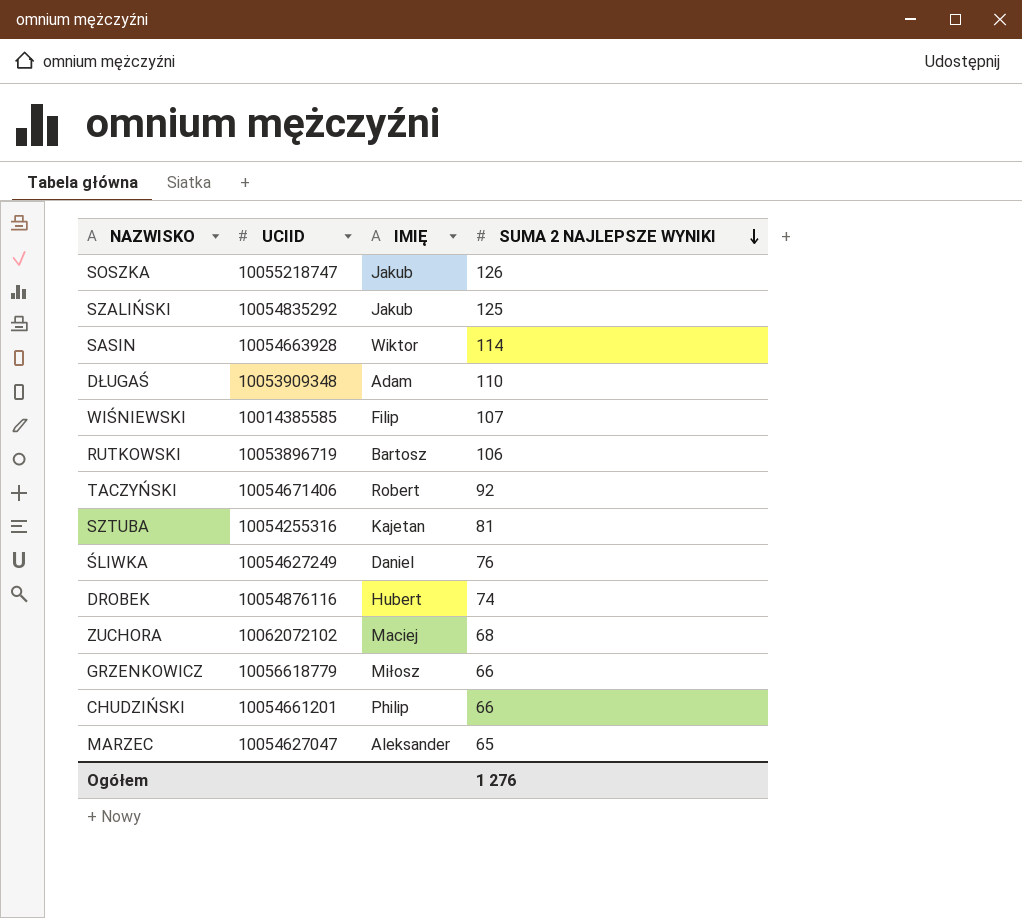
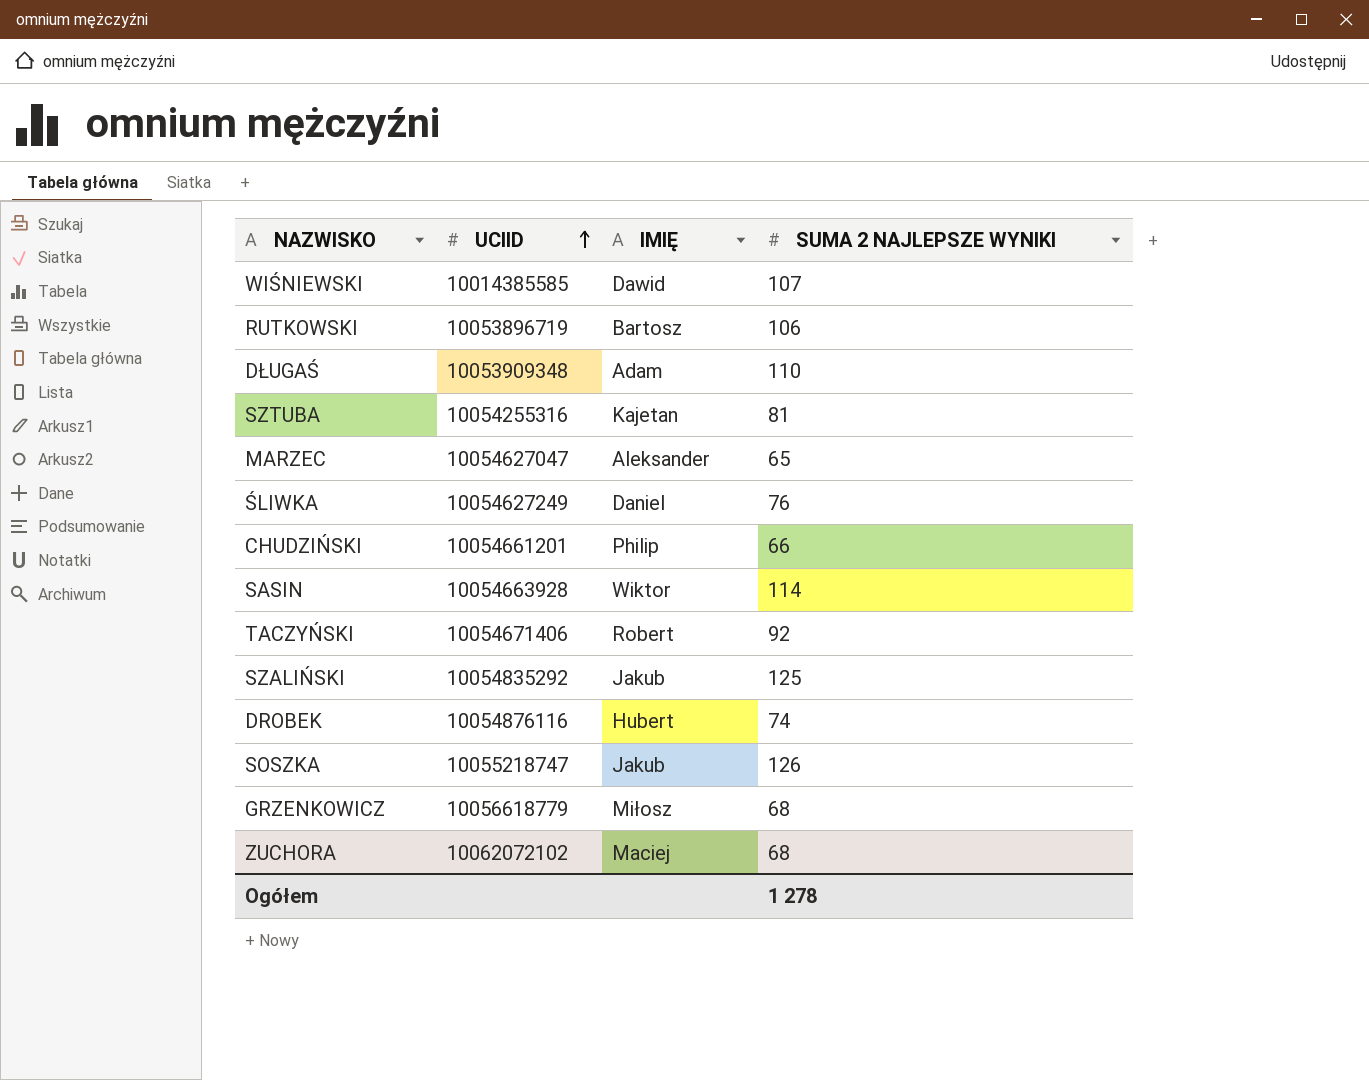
row order: SUMA 2 NAJLEPSZE WYNIKI descending -> UCIID ascending
WIŚNIEWSKI | IMIĘ: Filip -> Dawid
GRZENKOWICZ | SUMA 2 NAJLEPSZE WYNIKI: 66 -> 68
Ogółem | SUMA 2 NAJLEPSZE WYNIKI: 1 276 -> 1 278

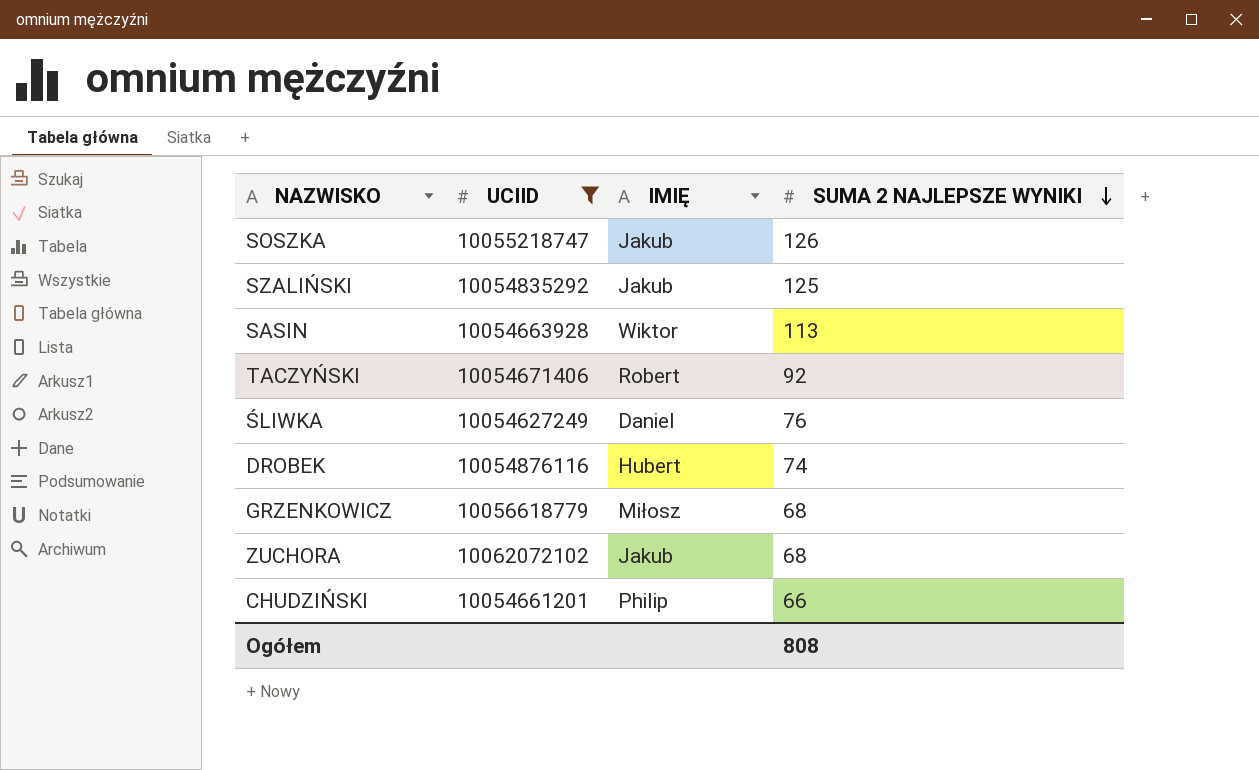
filter: none -> UCIID >= 10054627249
row order: UCIID ascending -> SUMA 2 NAJLEPSZE WYNIKI descending
SASIN | SUMA 2 NAJLEPSZE WYNIKI: 114 -> 113
ZUCHORA | IMIĘ: Maciej -> Jakub
Ogółem | SUMA 2 NAJLEPSZE WYNIKI: 1 278 -> 808

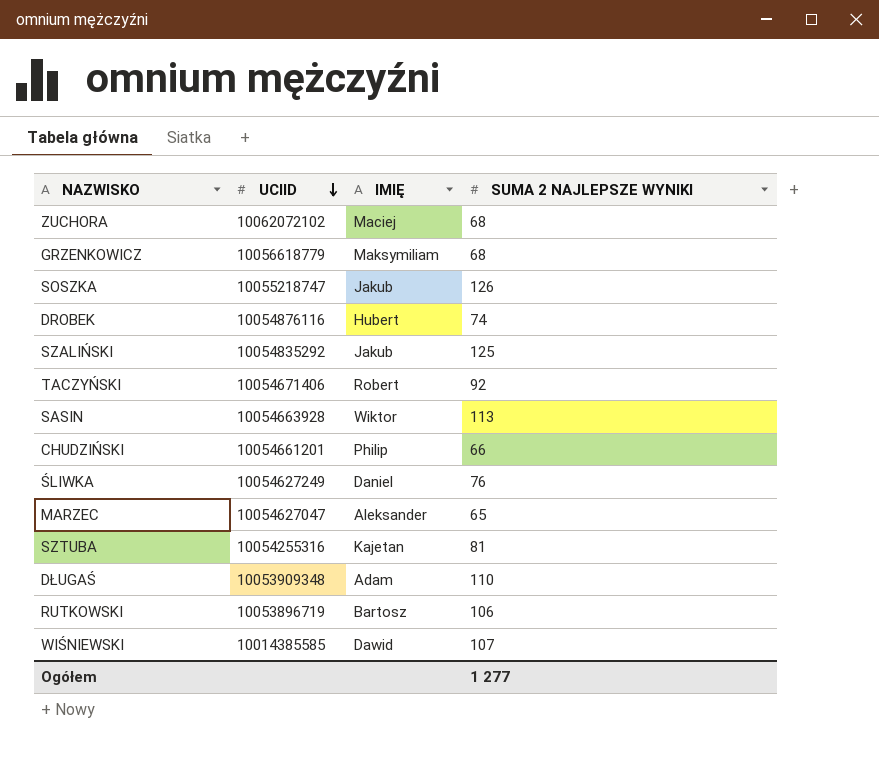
filter: UCIID >= 10054627249 -> none
row order: SUMA 2 NAJLEPSZE WYNIKI descending -> UCIID descending
ZUCHORA | IMIĘ: Jakub -> Maciej
GRZENKOWICZ | IMIĘ: Miłosz -> Maksymiliam
Ogółem | SUMA 2 NAJLEPSZE WYNIKI: 808 -> 1 277

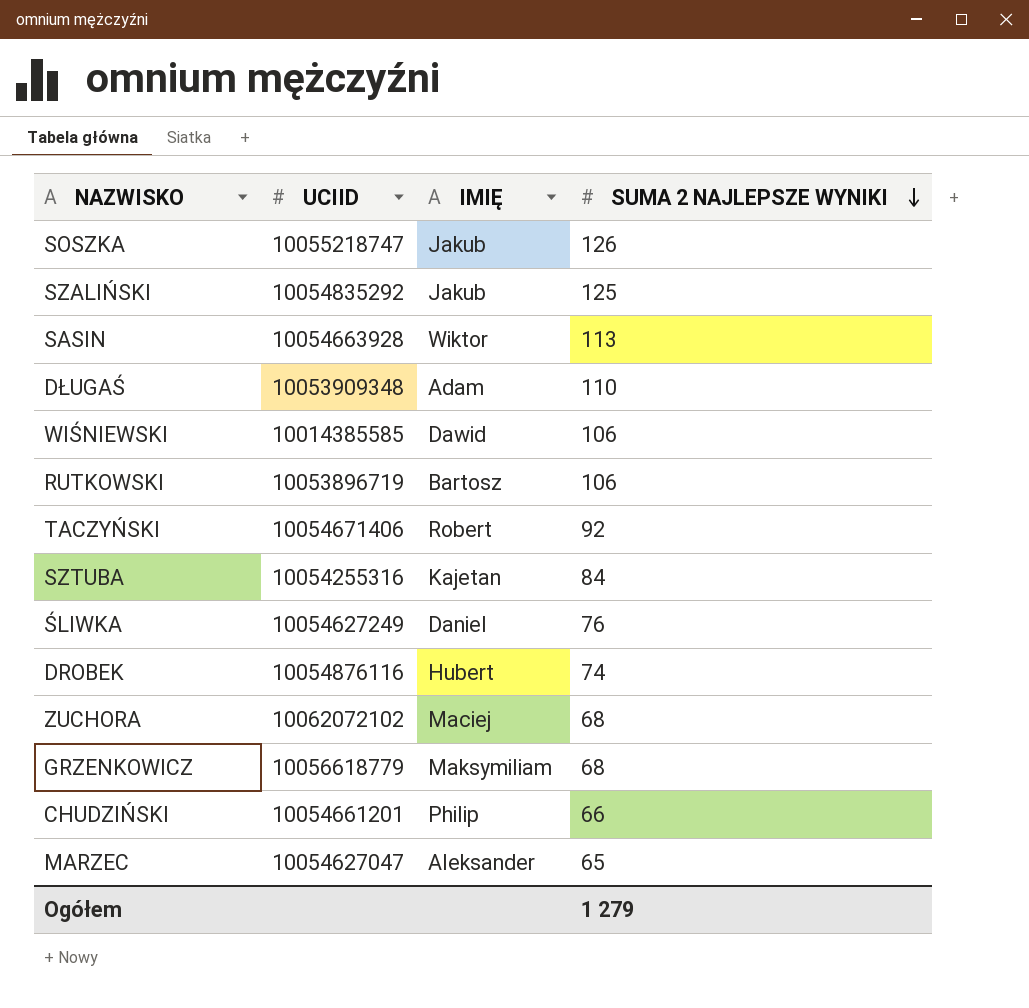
row order: UCIID descending -> SUMA 2 NAJLEPSZE WYNIKI descending
WIŚNIEWSKI | SUMA 2 NAJLEPSZE WYNIKI: 107 -> 106
SZTUBA | SUMA 2 NAJLEPSZE WYNIKI: 81 -> 84
Ogółem | SUMA 2 NAJLEPSZE WYNIKI: 1 277 -> 1 279

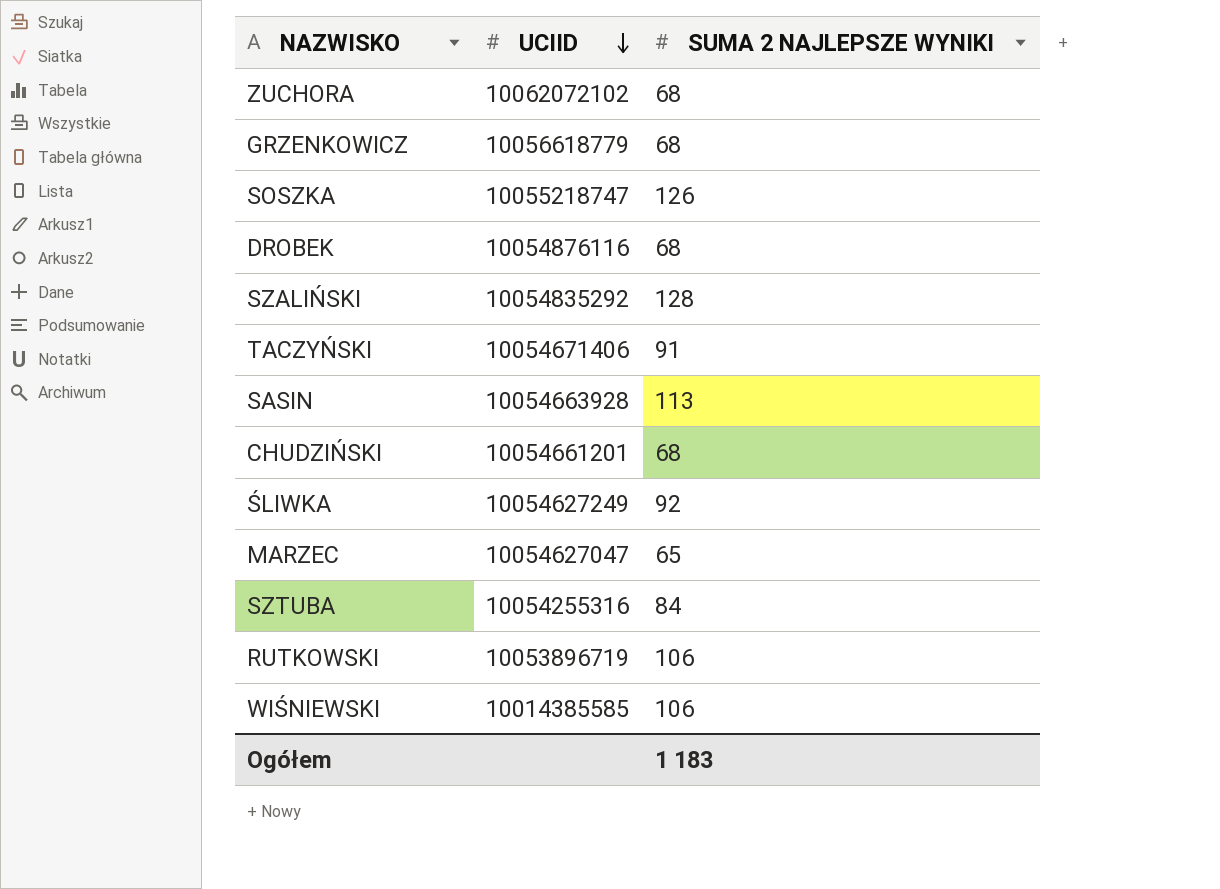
row order: SUMA 2 NAJLEPSZE WYNIKI descending -> UCIID descending
column IMIĘ | position: 3 -> none
row DŁUGAŚ: 10053909348 | Adam | 110 -> none
DROBEK | SUMA 2 NAJLEPSZE WYNIKI: 74 -> 68
SZALIŃSKI | SUMA 2 NAJLEPSZE WYNIKI: 125 -> 128
TACZYŃSKI | SUMA 2 NAJLEPSZE WYNIKI: 92 -> 91
CHUDZIŃSKI | SUMA 2 NAJLEPSZE WYNIKI: 66 -> 68
ŚLIWKA | SUMA 2 NAJLEPSZE WYNIKI: 76 -> 92
Ogółem | SUMA 2 NAJLEPSZE WYNIKI: 1 279 -> 1 183

